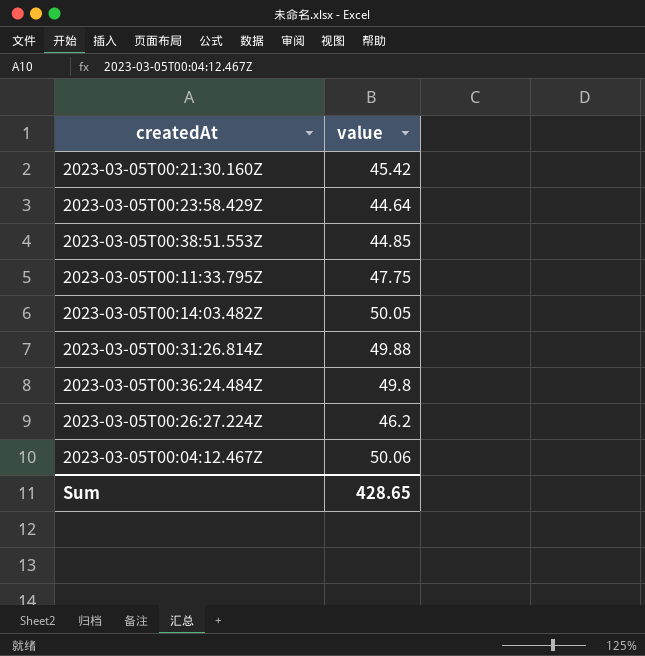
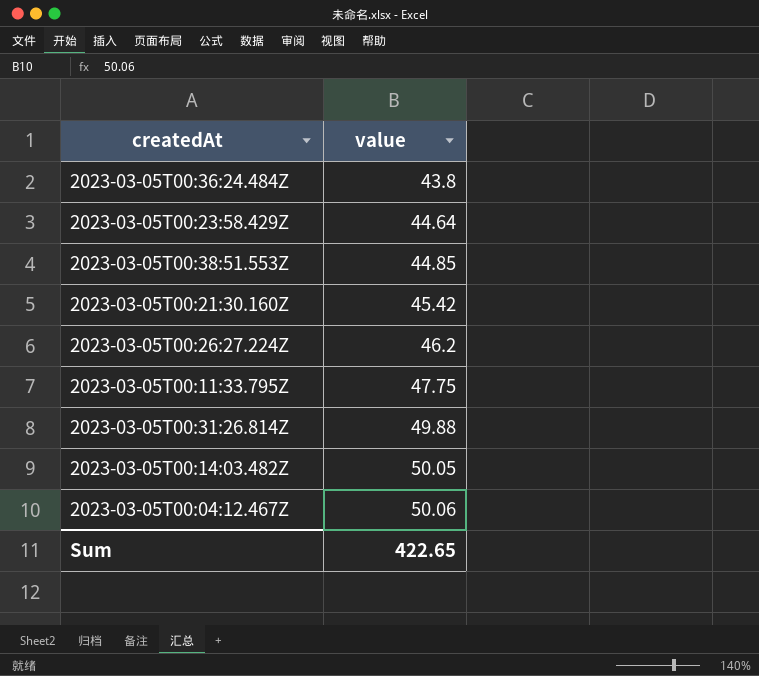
row order: none -> value ascending
2023-03-05T00:36:24.484Z | value: 49.8 -> 43.8
Sum | value: 428.65 -> 422.65

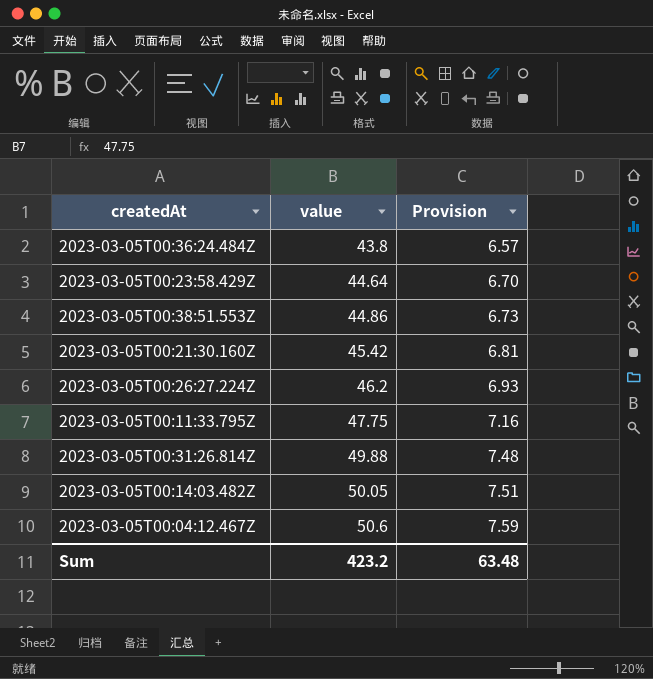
column Provision | formula: none -> [value] * 0.15
2023-03-05T00:38:51.553Z | value: 44.85 -> 44.86
2023-03-05T00:04:12.467Z | value: 50.06 -> 50.6
Sum | value: 422.65 -> 423.2

